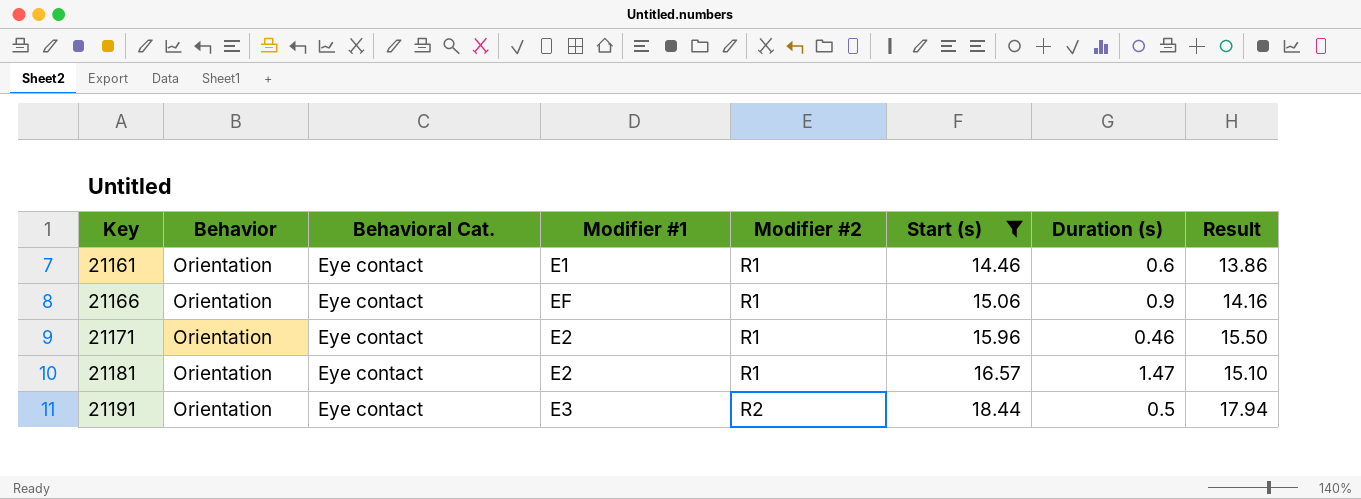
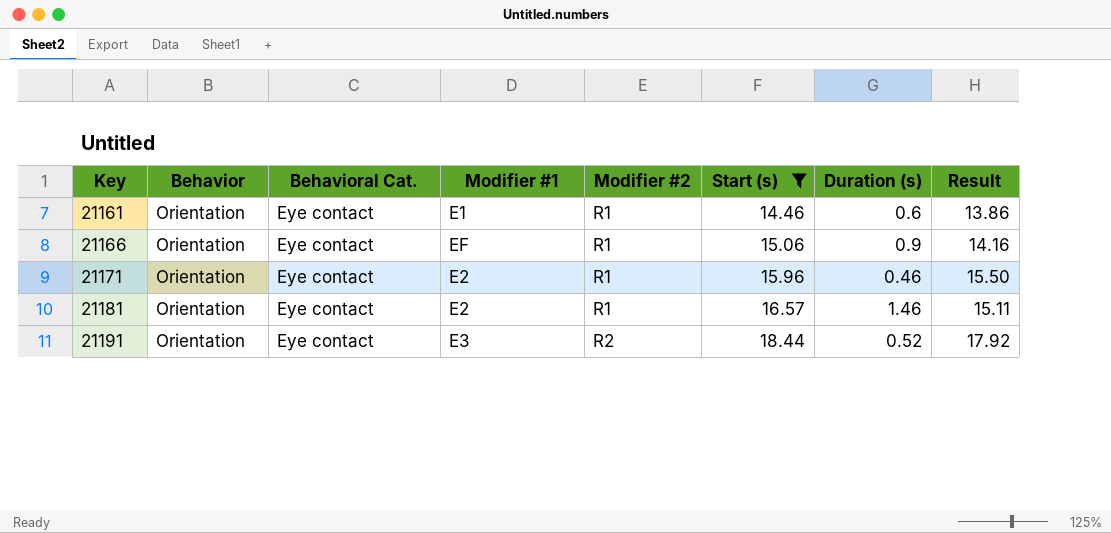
21181 | Duration (s): 1.47 -> 1.46
21181 | Result: 15.10 -> 15.11
21191 | Duration (s): 0.5 -> 0.52
21191 | Result: 17.94 -> 17.92

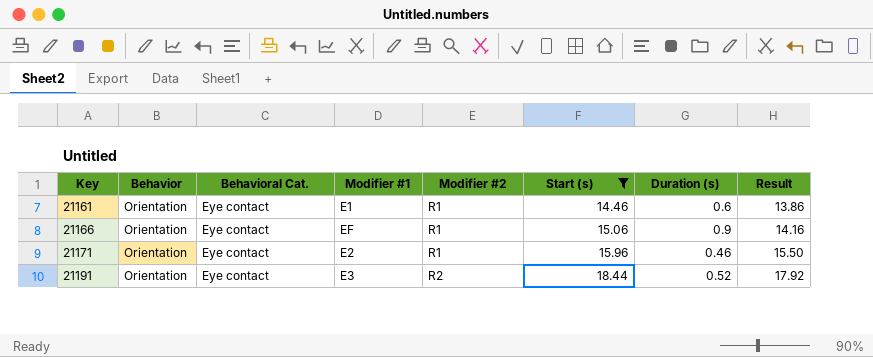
row 21181: Orientation | Eye contact | E2 | R1 | 16.57 | 1.46 | 15.11 -> none

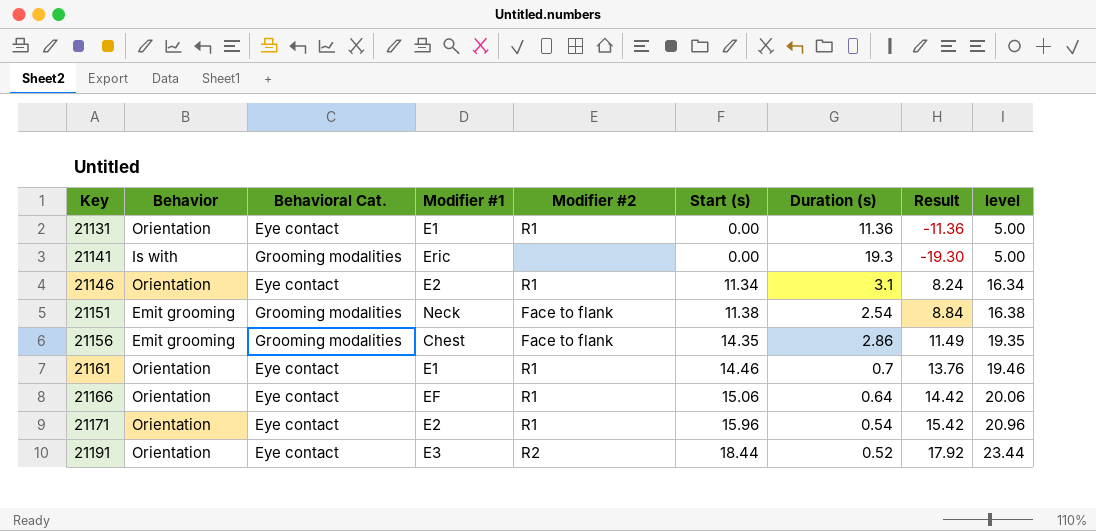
filter: Start (s) >= 14.46 -> none
column level | formula: none -> [Start (s)] + 5
21161 | Duration (s): 0.6 -> 0.7
21161 | Result: 13.86 -> 13.76
21166 | Duration (s): 0.9 -> 0.64
21166 | Result: 14.16 -> 14.42
21171 | Duration (s): 0.46 -> 0.54
21171 | Result: 15.50 -> 15.42

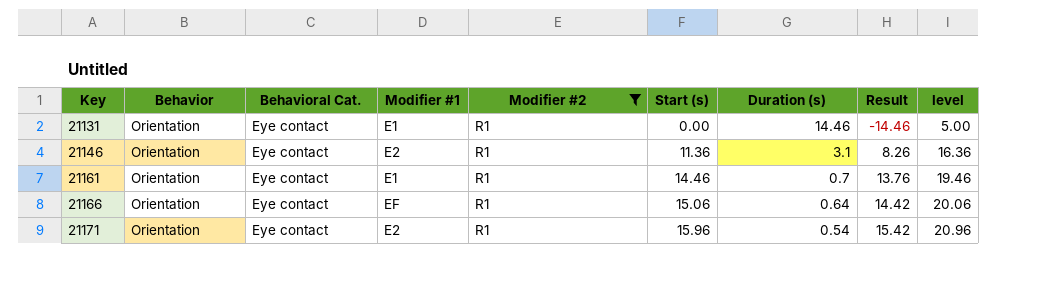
filter: none -> Modifier #2 = R1
21131 | Duration (s): 11.36 -> 14.46
21131 | Result: -11.36 -> -14.46
21146 | Start (s): 11.34 -> 11.36
21146 | Result: 8.24 -> 8.26
21146 | level: 16.34 -> 16.36

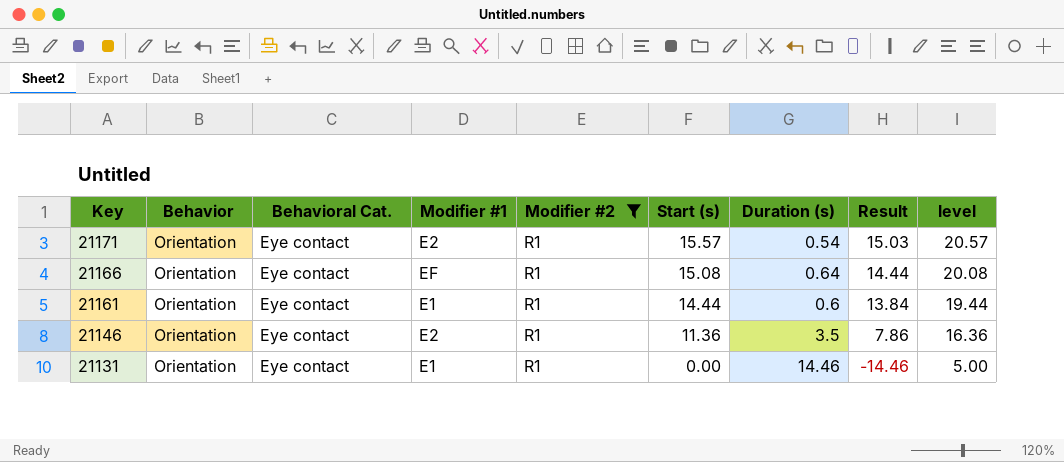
row order: Key ascending -> Key descending
21171 | Start (s): 15.96 -> 15.57
21171 | Result: 15.42 -> 15.03
21171 | level: 20.96 -> 20.57
21166 | Start (s): 15.06 -> 15.08
21166 | Result: 14.42 -> 14.44
21166 | level: 20.06 -> 20.08
21161 | Start (s): 14.46 -> 14.44
21161 | Duration (s): 0.7 -> 0.6
21161 | Result: 13.76 -> 13.84
21161 | level: 19.46 -> 19.44
21146 | Duration (s): 3.1 -> 3.5
21146 | Result: 8.26 -> 7.86

